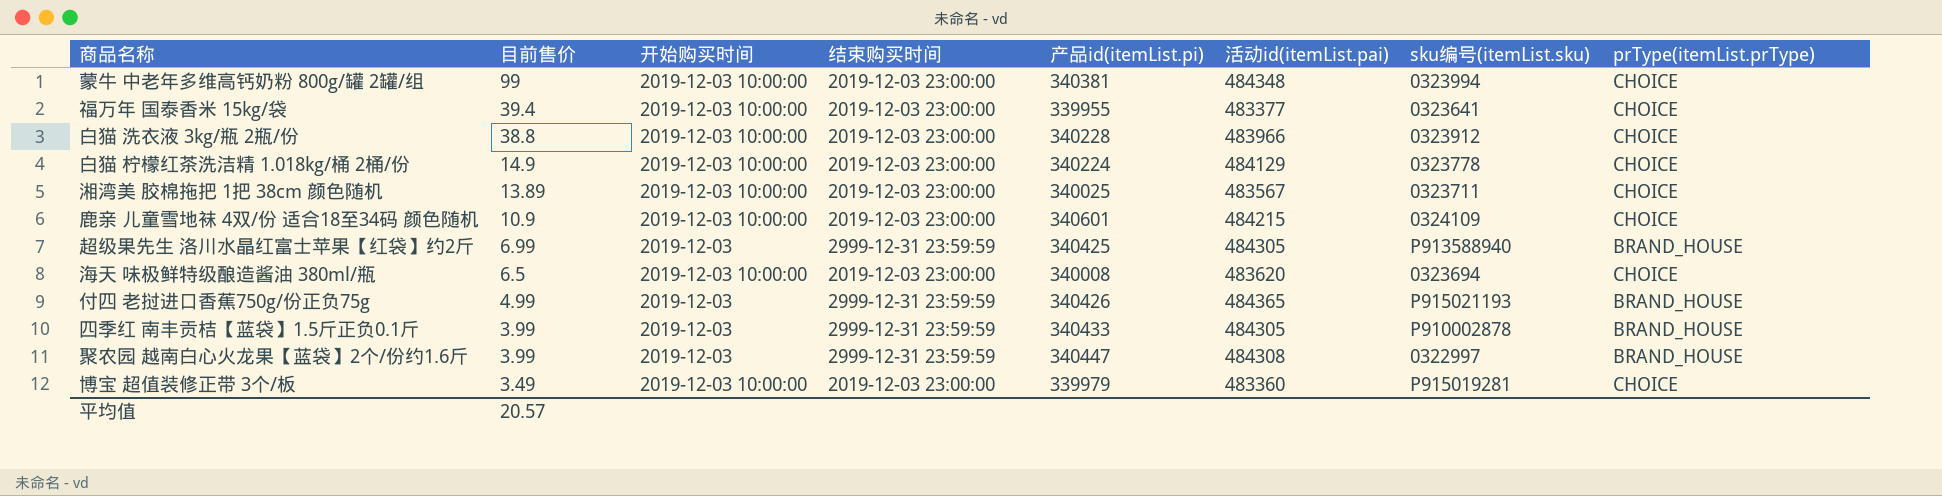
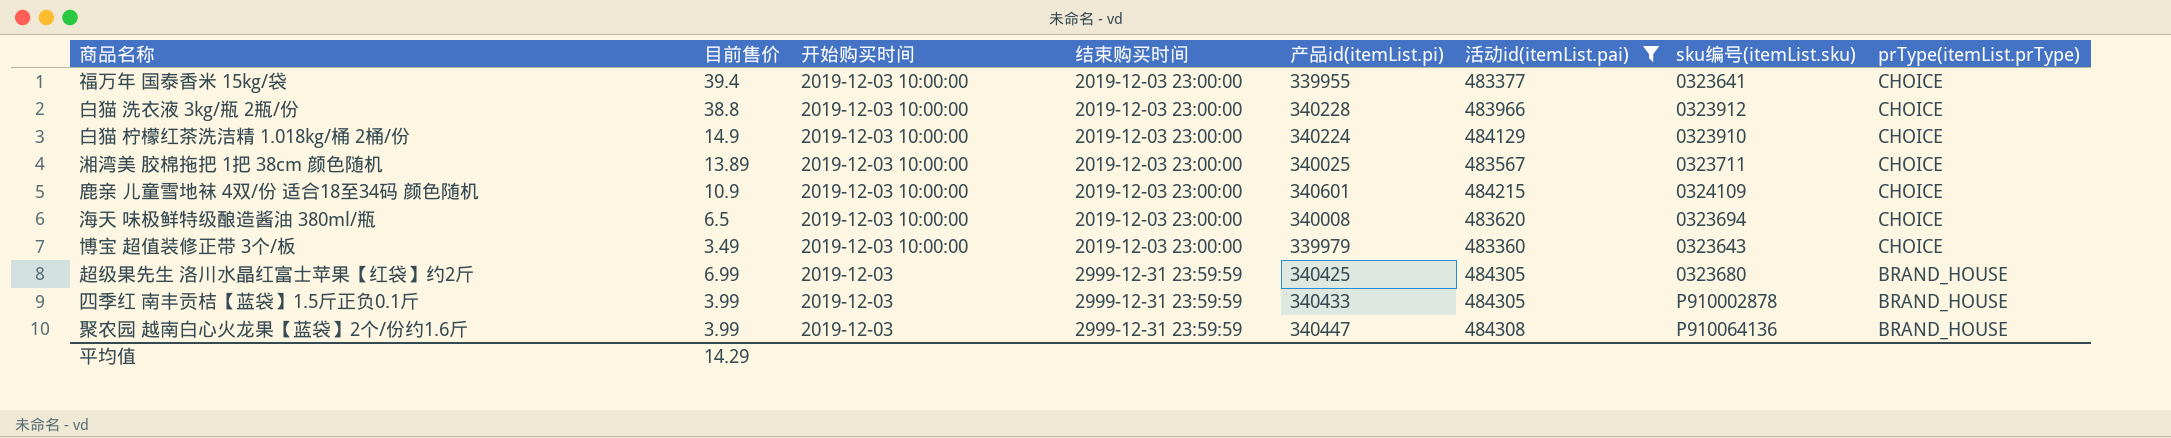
filter: none -> 活动id(itemList.pai) <= 484308
row order: 目前售价 descending -> 开始购买时间 descending
白猫 柠檬红茶洗洁精 1.018kg/桶 2桶/份 | sku编号(itemList.sku): 0323778 -> 0323910
博宝 超值装修正带 3个/板 | sku编号(itemList.sku): P915019281 -> 0323643
超级果先生 洛川水晶红富士苹果【红袋】约2斤 | sku编号(itemList.sku): P913588940 -> 0323680
聚农园 越南白心火龙果【蓝袋】2个/份约1.6斤 | sku编号(itemList.sku): 0322997 -> P910064136
平均值 | 目前售价: 20.57 -> 14.29

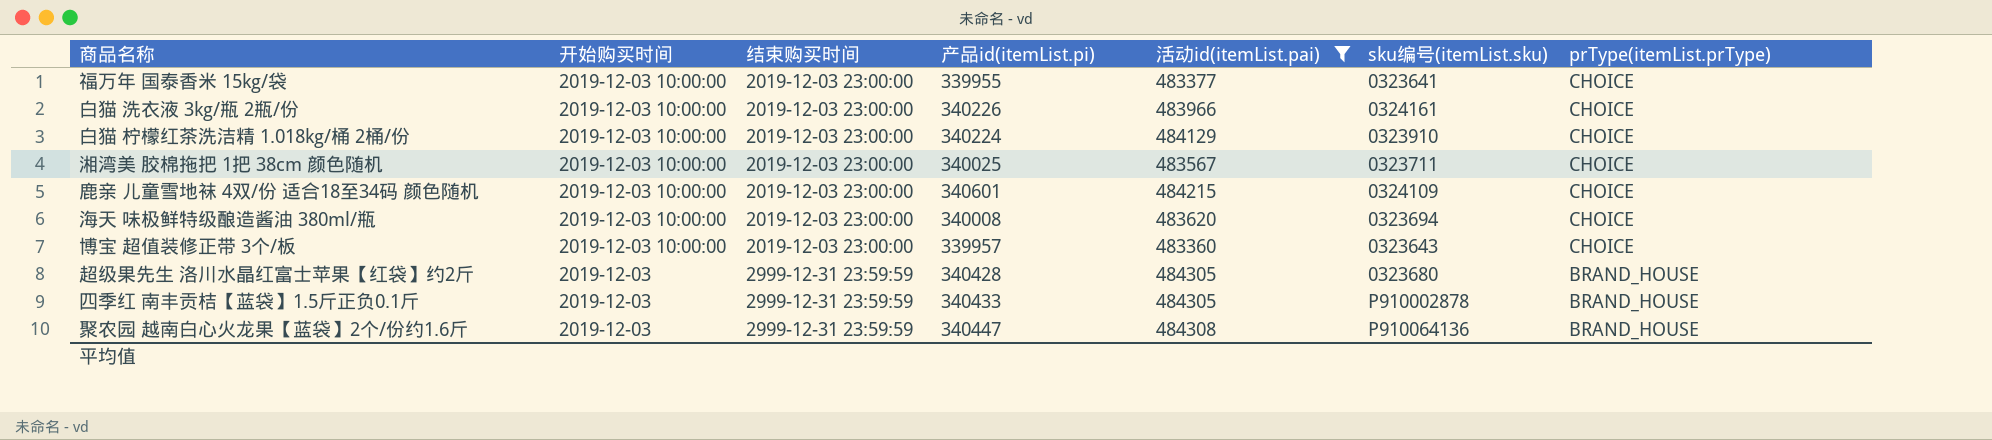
column 目前售价 | position: 2 -> none
白猫 洗衣液 3kg/瓶 2瓶/份 | 产品id(itemList.pi): 340228 -> 340226
白猫 洗衣液 3kg/瓶 2瓶/份 | sku编号(itemList.sku): 0323912 -> 0324161
博宝 超值装修正带 3个/板 | 产品id(itemList.pi): 339979 -> 339957
超级果先生 洛川水晶红富士苹果【红袋】约2斤 | 产品id(itemList.pi): 340425 -> 340428

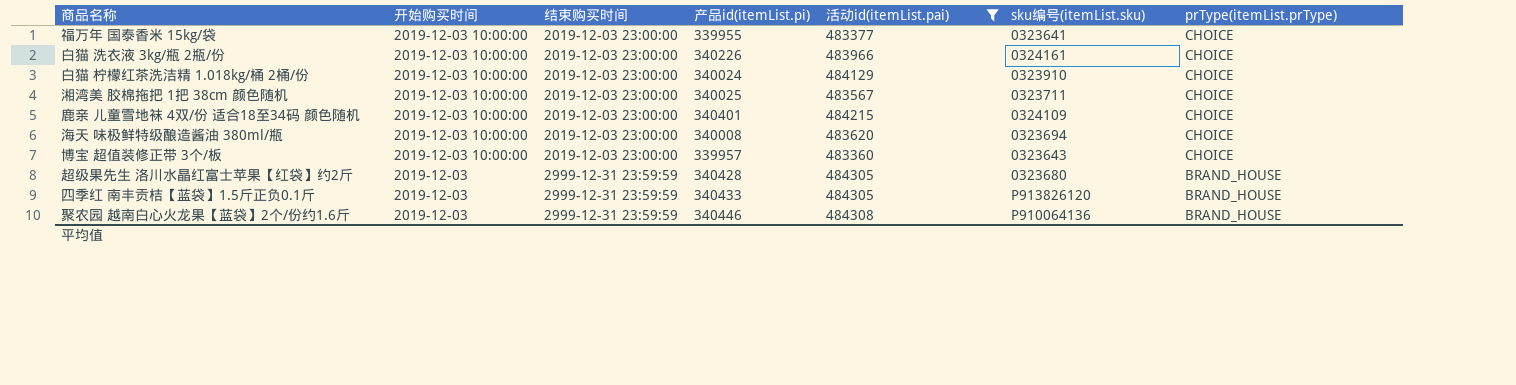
白猫 柠檬红茶洗洁精 1.018kg/桶 2桶/份 | 产品id(itemList.pi): 340224 -> 340024
鹿亲 儿童雪地袜 4双/份 适合18至34码 颜色随机 | 产品id(itemList.pi): 340601 -> 340401
四季红 南丰贡桔【蓝袋】1.5斤正负0.1斤 | sku编号(itemList.sku): P910002878 -> P913826120
聚农园 越南白心火龙果【蓝袋】2个/份约1.6斤 | 产品id(itemList.pi): 340447 -> 340446

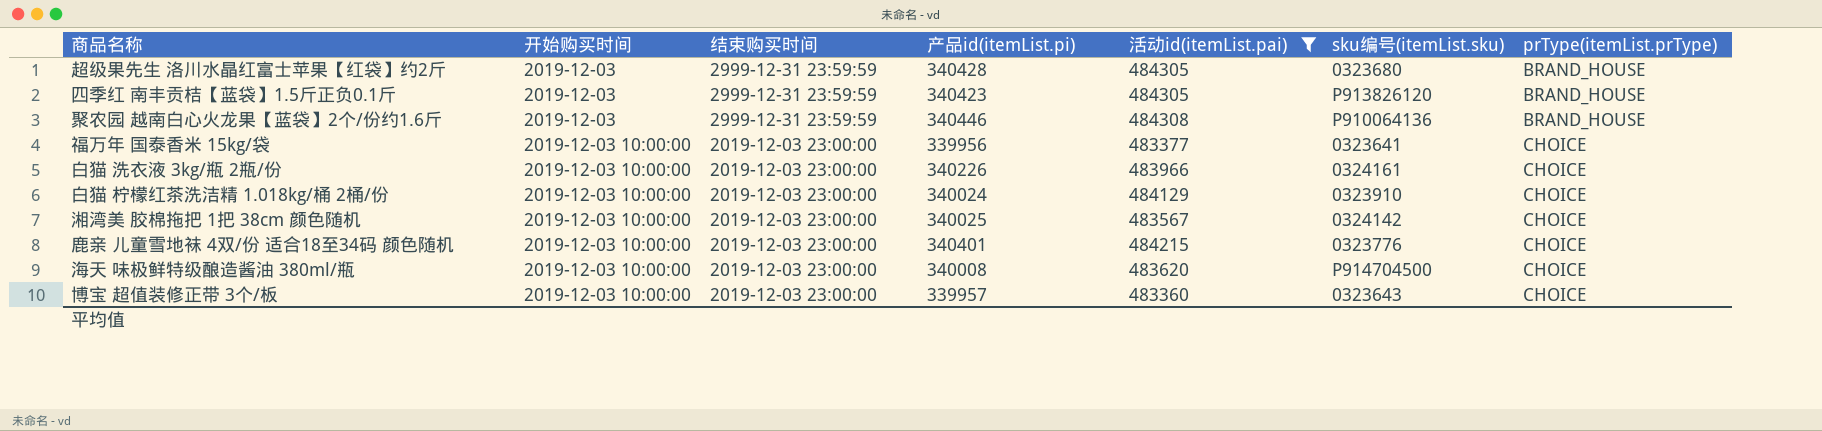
row order: 开始购买时间 descending -> 开始购买时间 ascending
四季红 南丰贡桔【蓝袋】1.5斤正负0.1斤 | 产品id(itemList.pi): 340433 -> 340423
福万年 国泰香米 15kg/袋 | 产品id(itemList.pi): 339955 -> 339956
湘湾美 胶棉拖把 1把 38cm 颜色随机 | sku编号(itemList.sku): 0323711 -> 0324142
鹿亲 儿童雪地袜 4双/份 适合18至34码 颜色随机 | sku编号(itemList.sku): 0324109 -> 0323776
海天 味极鲜特级酿造酱油 380ml/瓶 | sku编号(itemList.sku): 0323694 -> P914704500

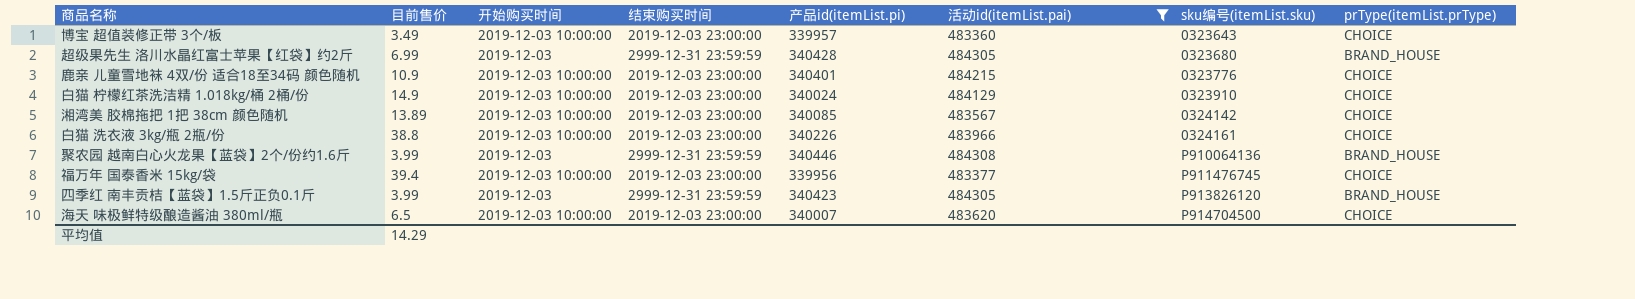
row order: 开始购买时间 ascending -> sku编号(itemList.sku) ascending
column 目前售价 | position: none -> 2
湘湾美 胶棉拖把 1把 38cm 颜色随机 | 产品id(itemList.pi): 340025 -> 340085
福万年 国泰香米 15kg/袋 | sku编号(itemList.sku): 0323641 -> P911476745
海天 味极鲜特级酿造酱油 380ml/瓶 | 产品id(itemList.pi): 340008 -> 340007

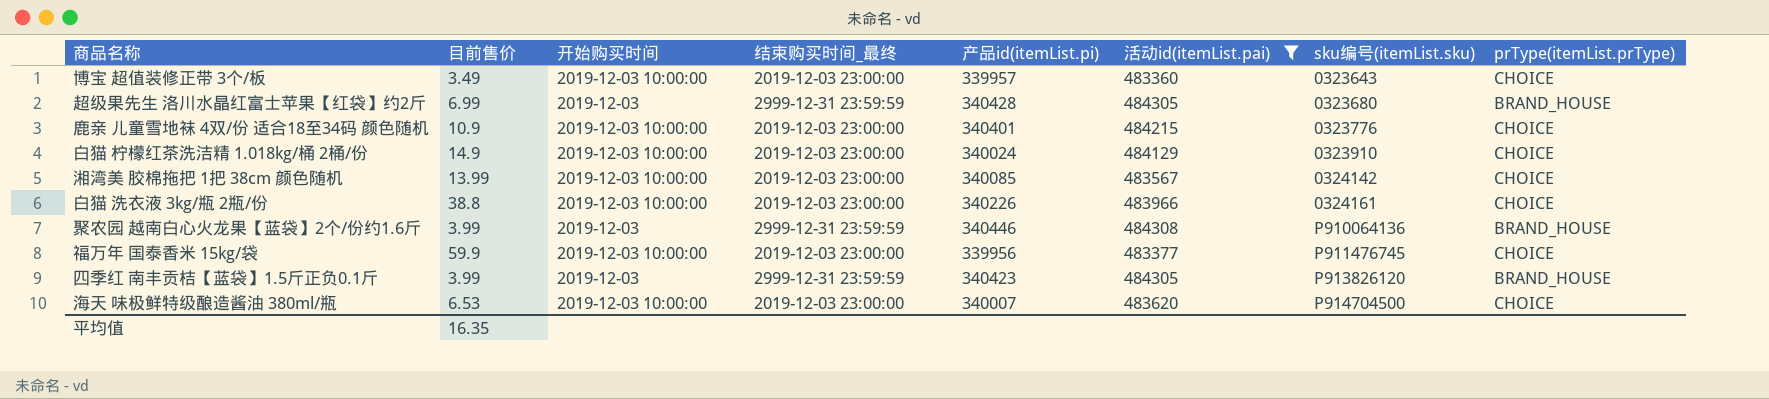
column name: 结束购买时间 -> 结束购买时间_最终
湘湾美 胶棉拖把 1把 38cm 颜色随机 | 目前售价: 13.89 -> 13.99
福万年 国泰香米 15kg/袋 | 目前售价: 39.4 -> 59.9
海天 味极鲜特级酿造酱油 380ml/瓶 | 目前售价: 6.5 -> 6.53
平均值 | 目前售价: 14.29 -> 16.35

